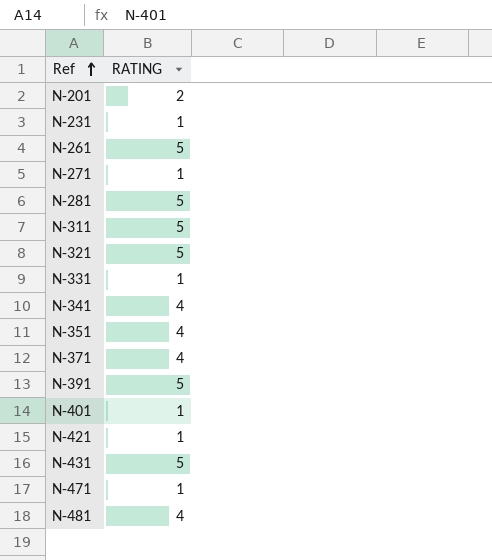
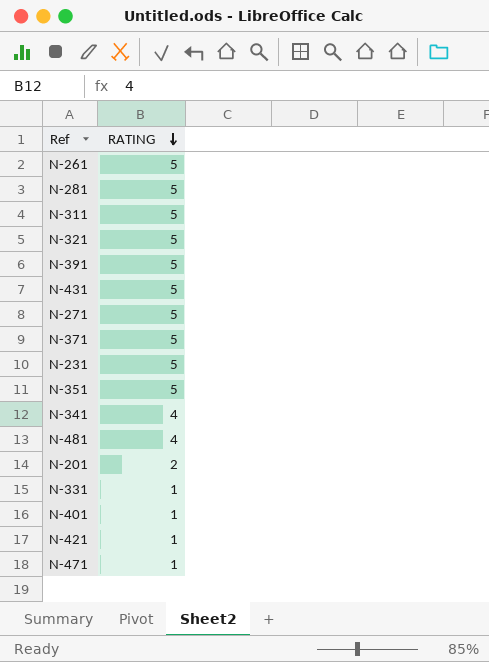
row order: Ref ascending -> RATING descending
N-271 | RATING: 1 -> 5
N-371 | RATING: 4 -> 5
N-231 | RATING: 1 -> 5
N-351 | RATING: 4 -> 5

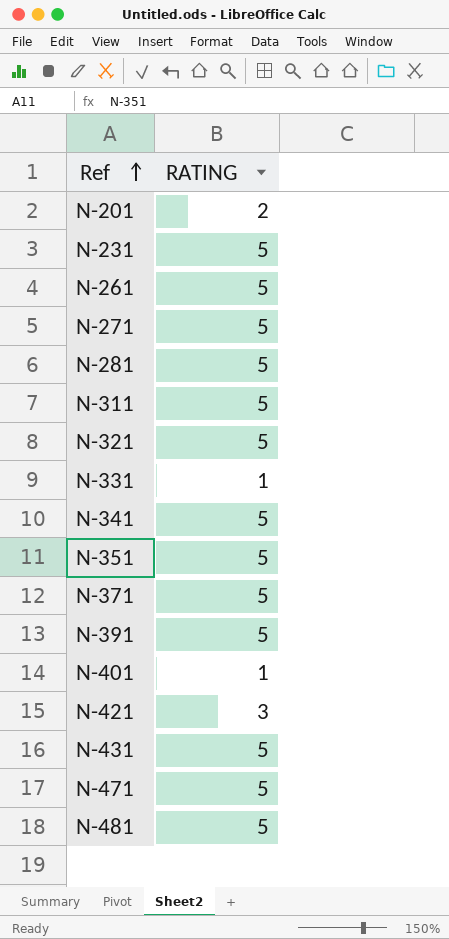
row order: RATING descending -> Ref ascending
N-341 | RATING: 4 -> 5
N-421 | RATING: 1 -> 3
N-471 | RATING: 1 -> 5
N-481 | RATING: 4 -> 5

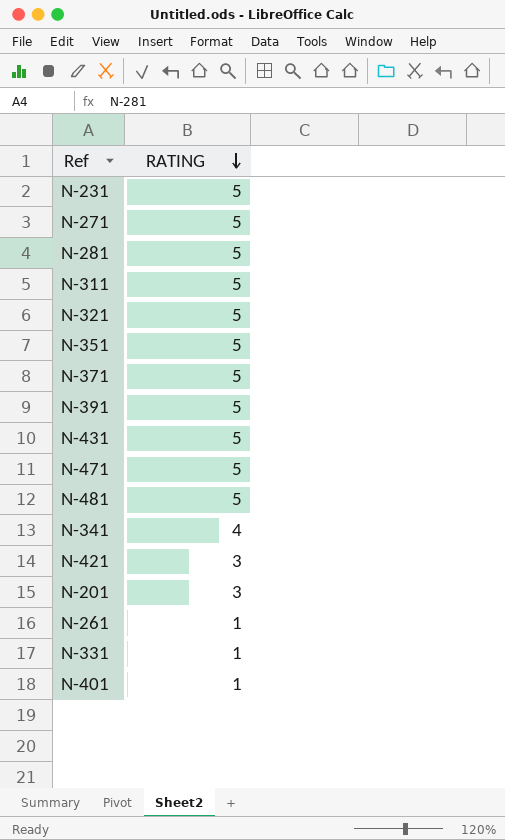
row order: Ref ascending -> RATING descending
N-341 | RATING: 5 -> 4
N-201 | RATING: 2 -> 3
N-261 | RATING: 5 -> 1

